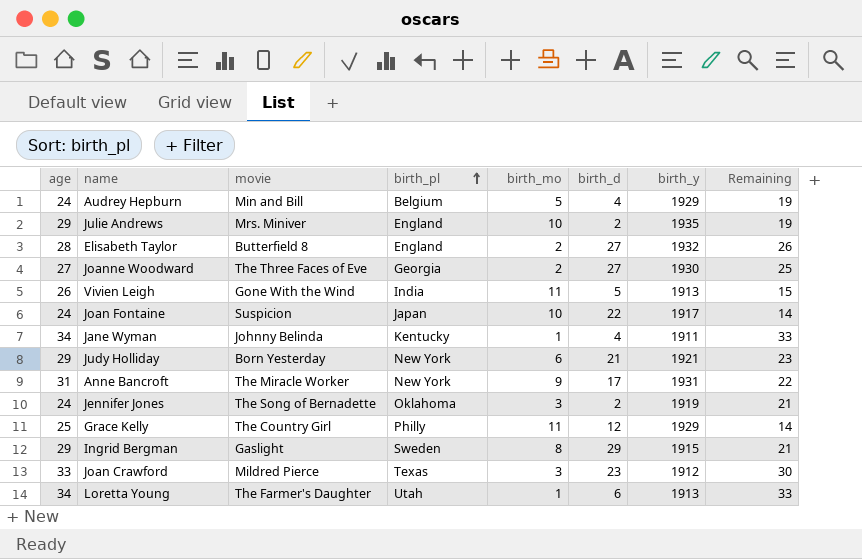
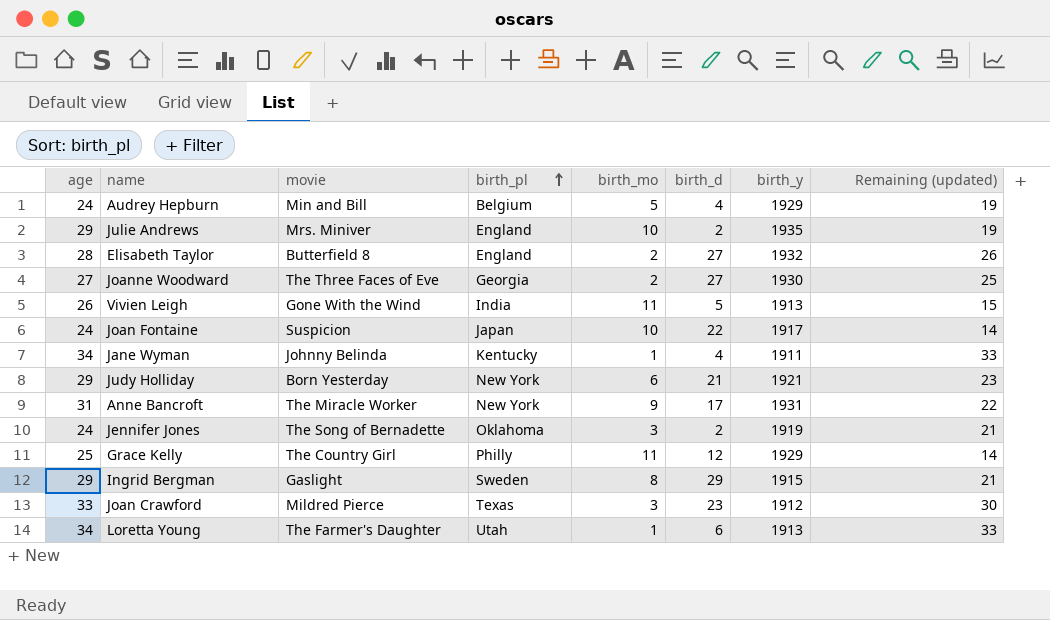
column name: Remaining -> Remaining (updated)

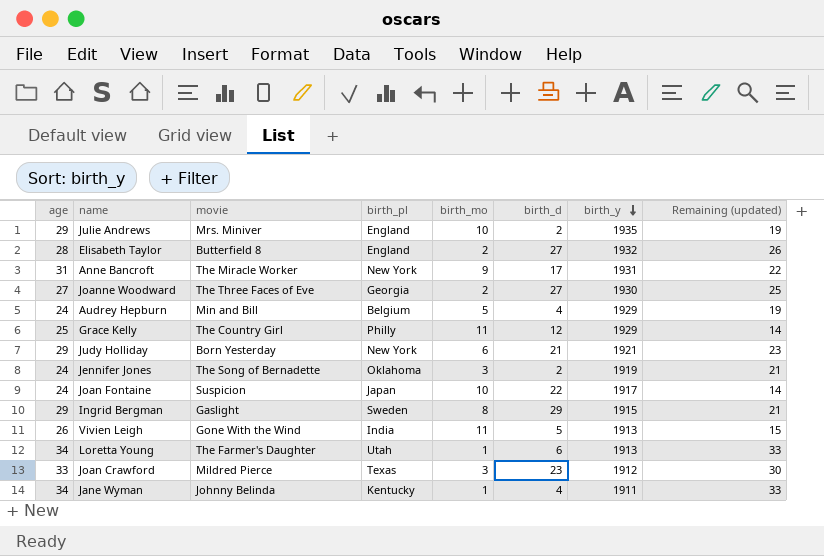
row order: birth_pl ascending -> birth_y descending

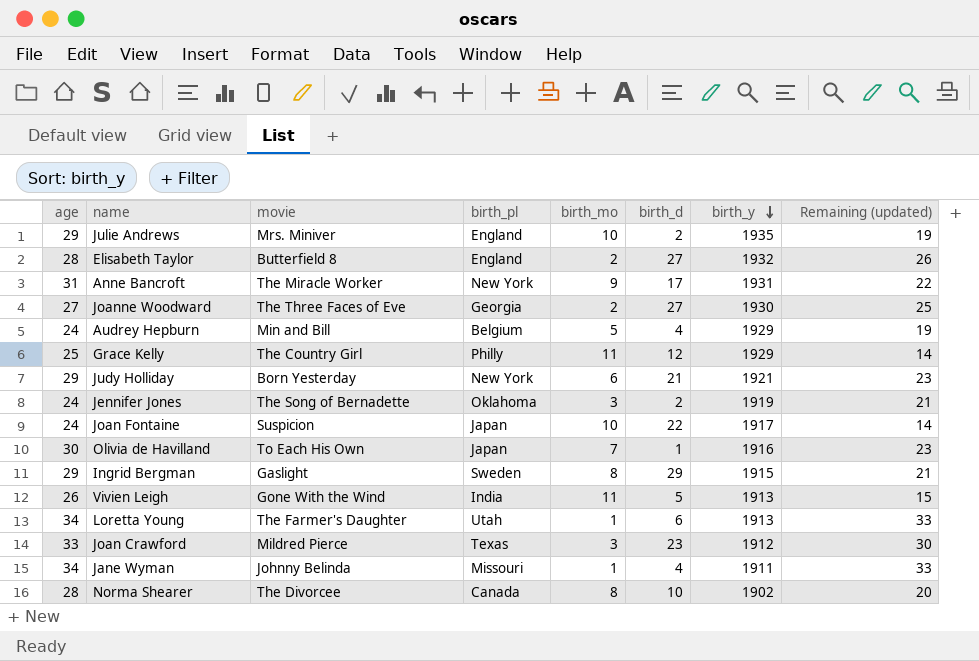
row Olivia de Havilland: none -> 30 | To Each His Own | Japan | 7 | 1 | 1916 | 23
Jane Wyman | birth_pl: Kentucky -> Missouri
row Norma Shearer: none -> 28 | The Divorcee | Canada | 8 | 10 | 1902 | 20

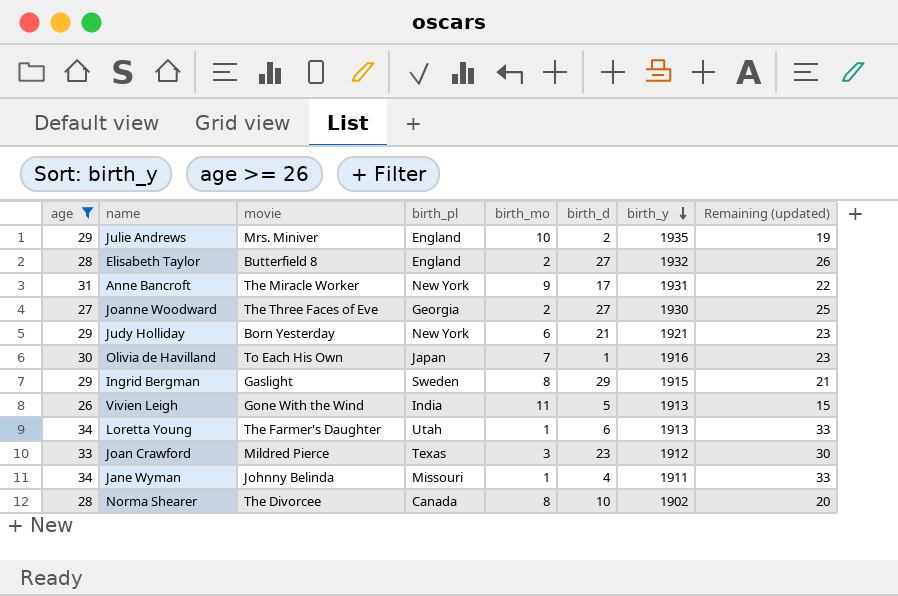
filter: none -> age >= 26

